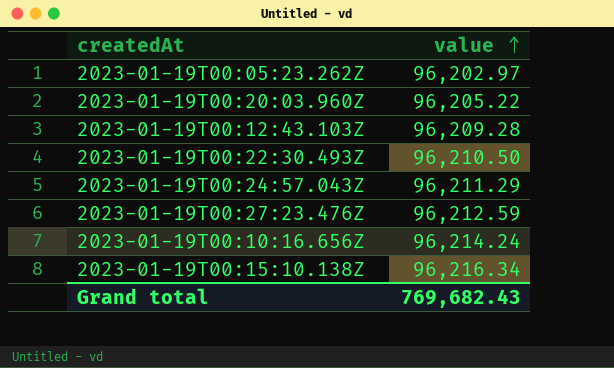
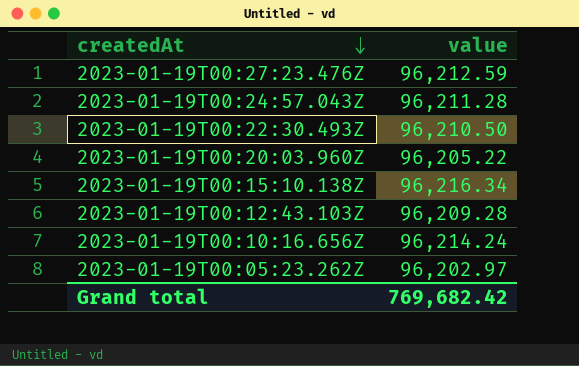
row order: value ascending -> createdAt descending
2023-01-19T00:24:57.043Z | value: 96,211.29 -> 96,211.28
Grand total | value: 769,682.43 -> 769,682.42

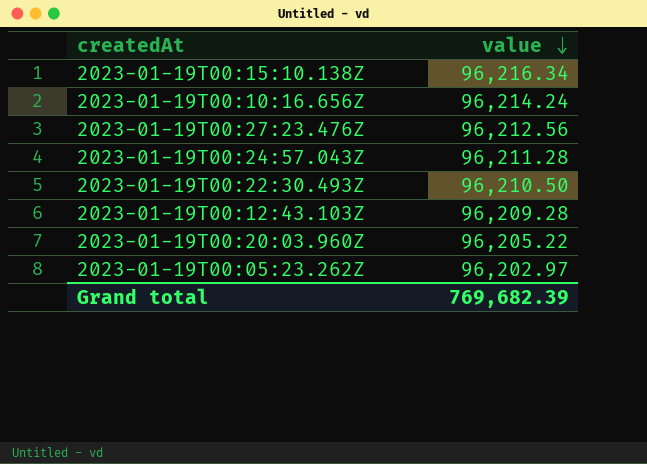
row order: createdAt descending -> value descending
2023-01-19T00:27:23.476Z | value: 96,212.59 -> 96,212.56
Grand total | value: 769,682.42 -> 769,682.39

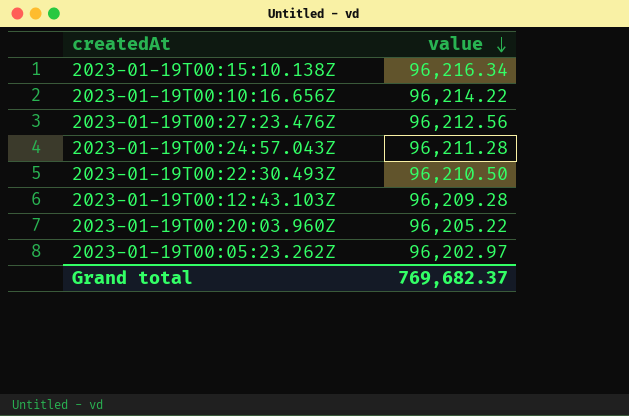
2023-01-19T00:10:16.656Z | value: 96,214.24 -> 96,214.22
Grand total | value: 769,682.39 -> 769,682.37

